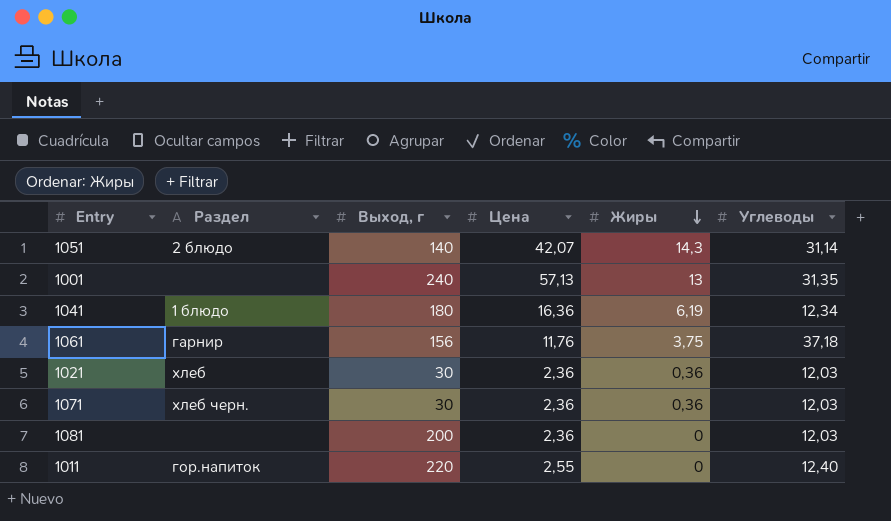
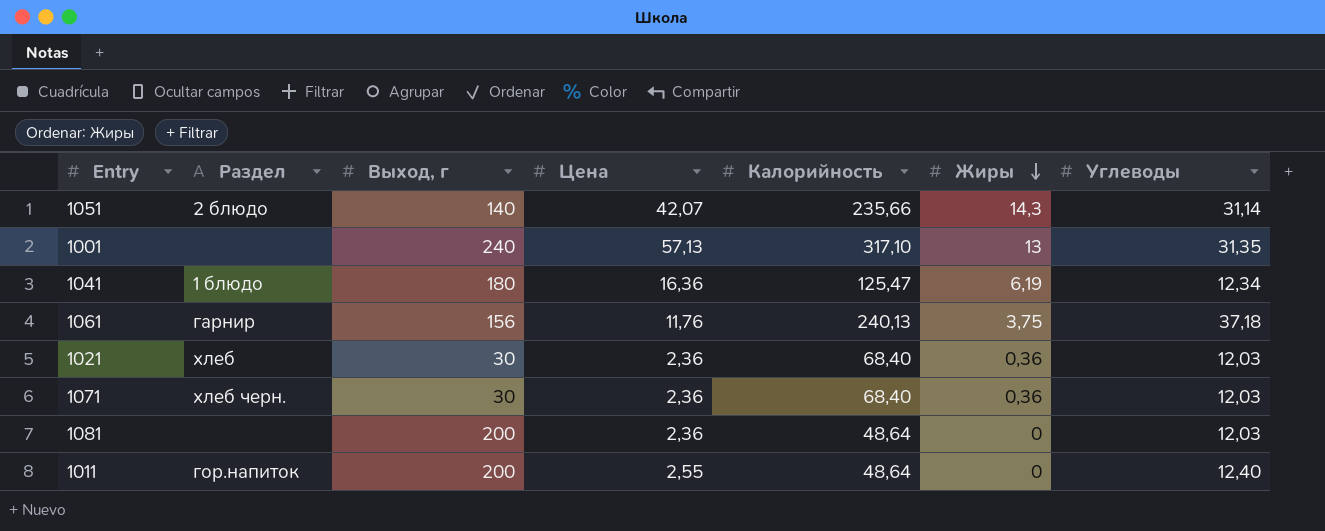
column Калорийность | position: none -> 5
1011 | Выход, г: 220 -> 200

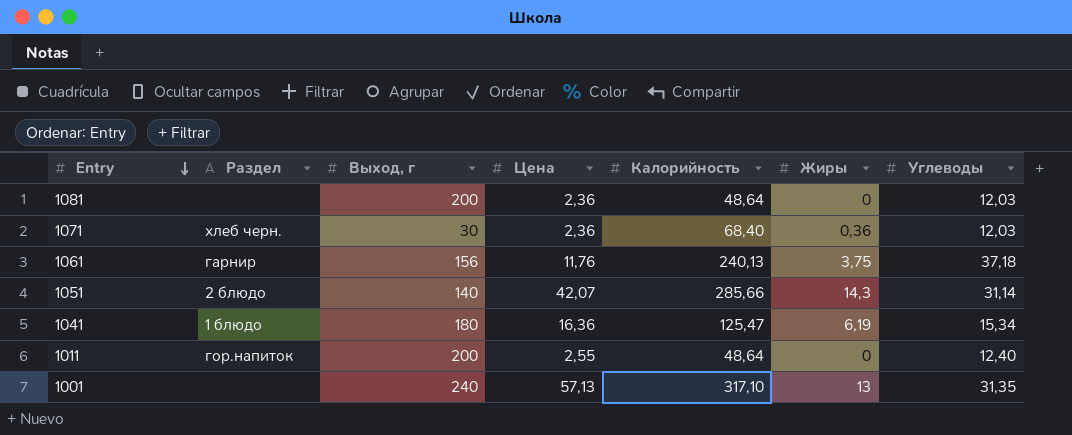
row order: Жиры descending -> Entry descending
row 1021: хлеб | 30 | 2,36 | 68,40 | 0,36 | 12,03 -> none
1051 | Калорийность: 235,66 -> 285,66
1041 | Углеводы: 12,34 -> 15,34

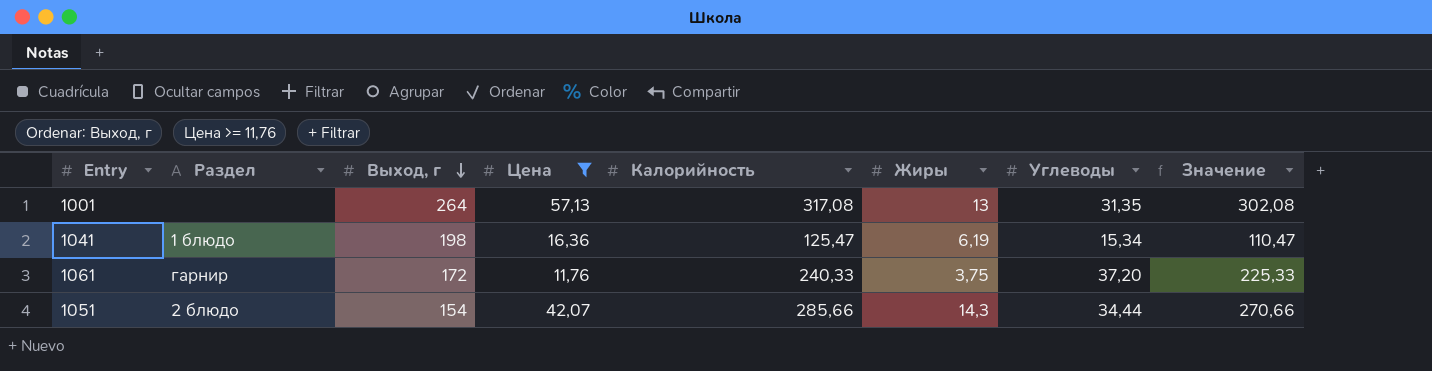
filter: none -> Цена >= 11,76
row order: Entry descending -> Выход, г descending
column Значение | formula: none -> [Калорийность] - 15
1001 | Выход, г: 240 -> 264
1001 | Калорийность: 317,10 -> 317,08
1041 | Выход, г: 180 -> 198
1061 | Выход, г: 156 -> 172
1061 | Калорийность: 240,13 -> 240,33
1061 | Углеводы: 37,18 -> 37,20
1051 | Выход, г: 140 -> 154
1051 | Углеводы: 31,14 -> 34,44

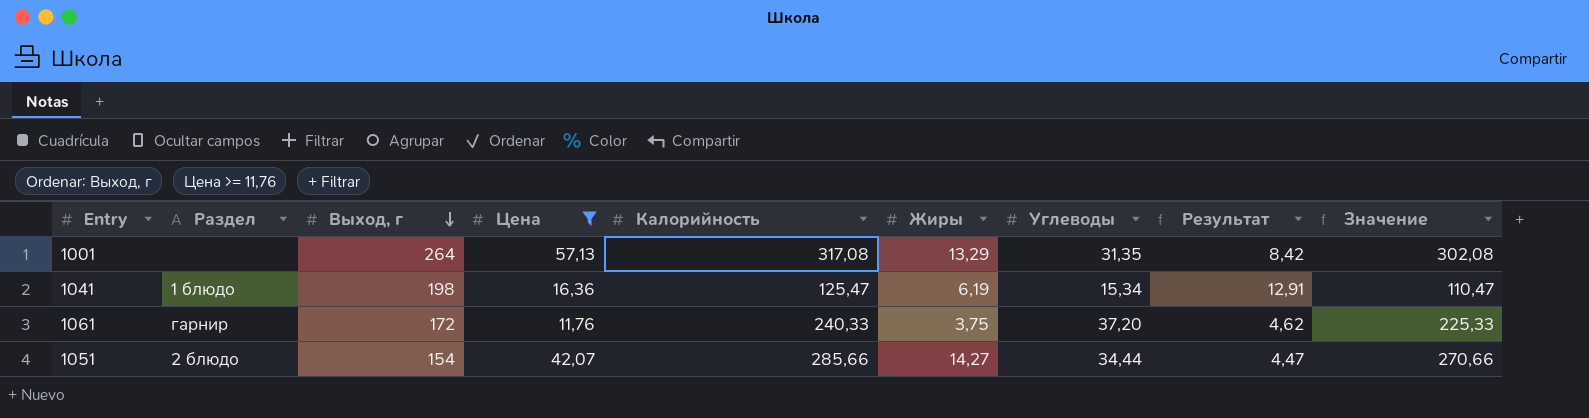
column Результат | formula: none -> [Выход, г] / [Углеводы]
1001 | Жиры: 13 -> 13,29
1051 | Жиры: 14,3 -> 14,27

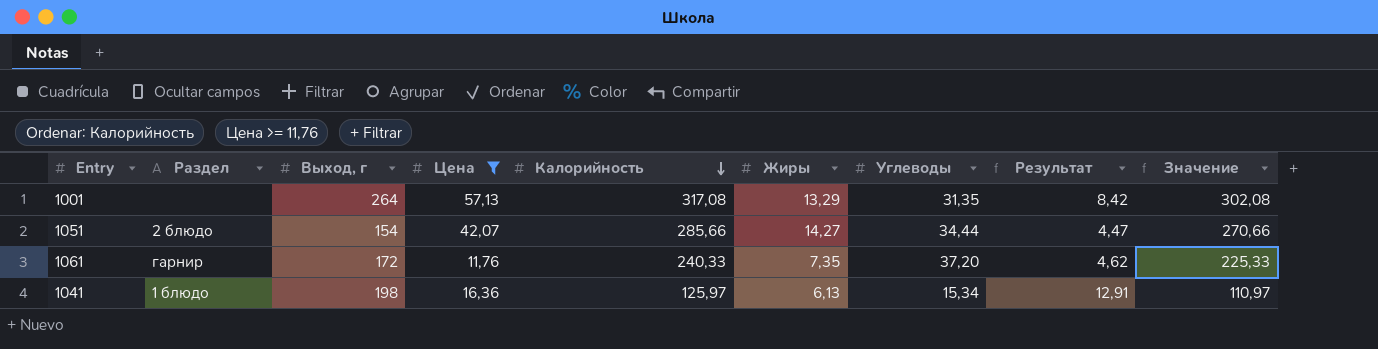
row order: Выход, г descending -> Калорийность descending
1061 | Жиры: 3,75 -> 7,35
1041 | Калорийность: 125,47 -> 125,97
1041 | Жиры: 6,19 -> 6,13
1041 | Значение: 110,47 -> 110,97

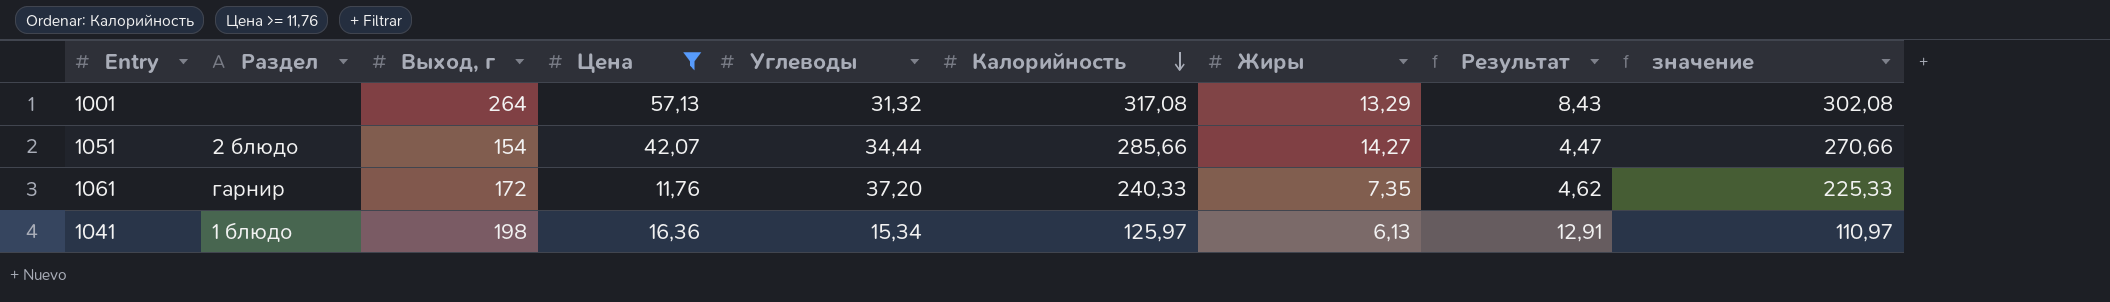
column Углеводы | position: 7 -> 5
column name: Значение -> значение
1001 | Углеводы: 31,35 -> 31,32
1001 | Результат: 8,42 -> 8,43

